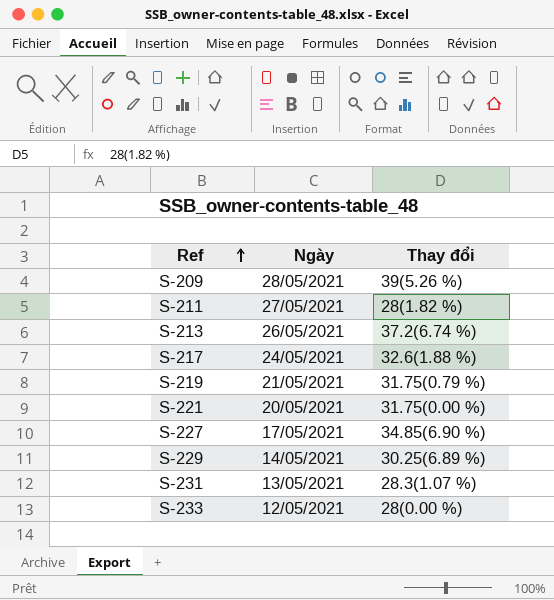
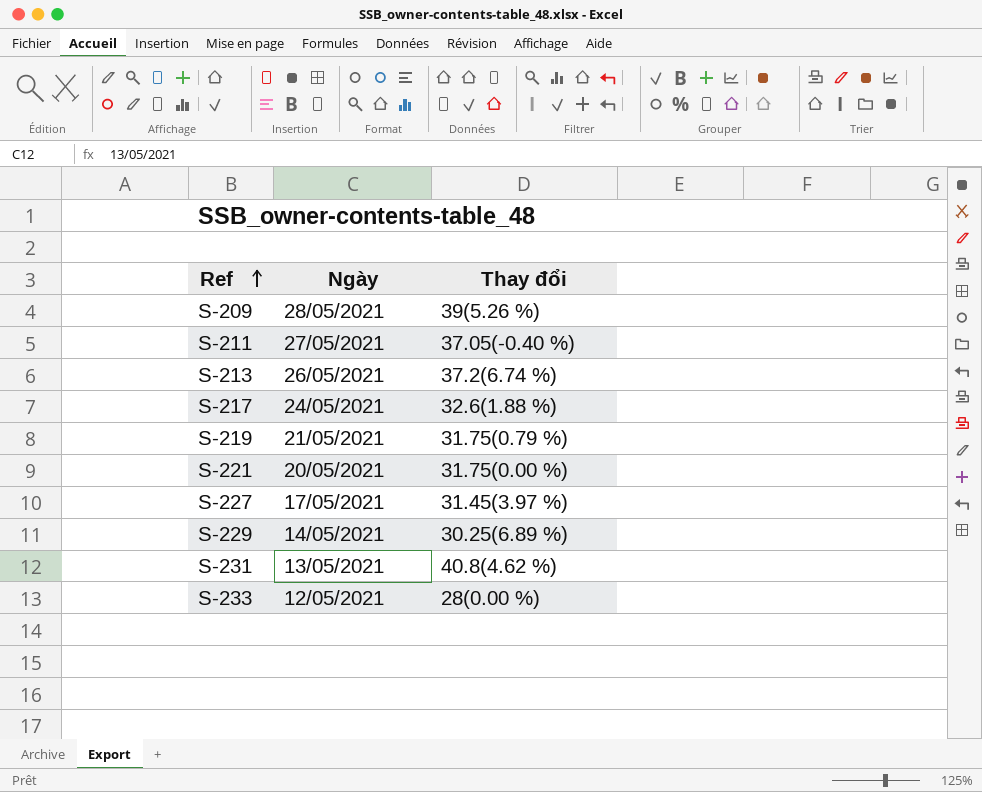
S-211 | Thay đổi: 28(1.82 %) -> 37.05(-0.40 %)
S-227 | Thay đổi: 34.85(6.90 %) -> 31.45(3.97 %)
S-231 | Thay đổi: 28.3(1.07 %) -> 40.8(4.62 %)

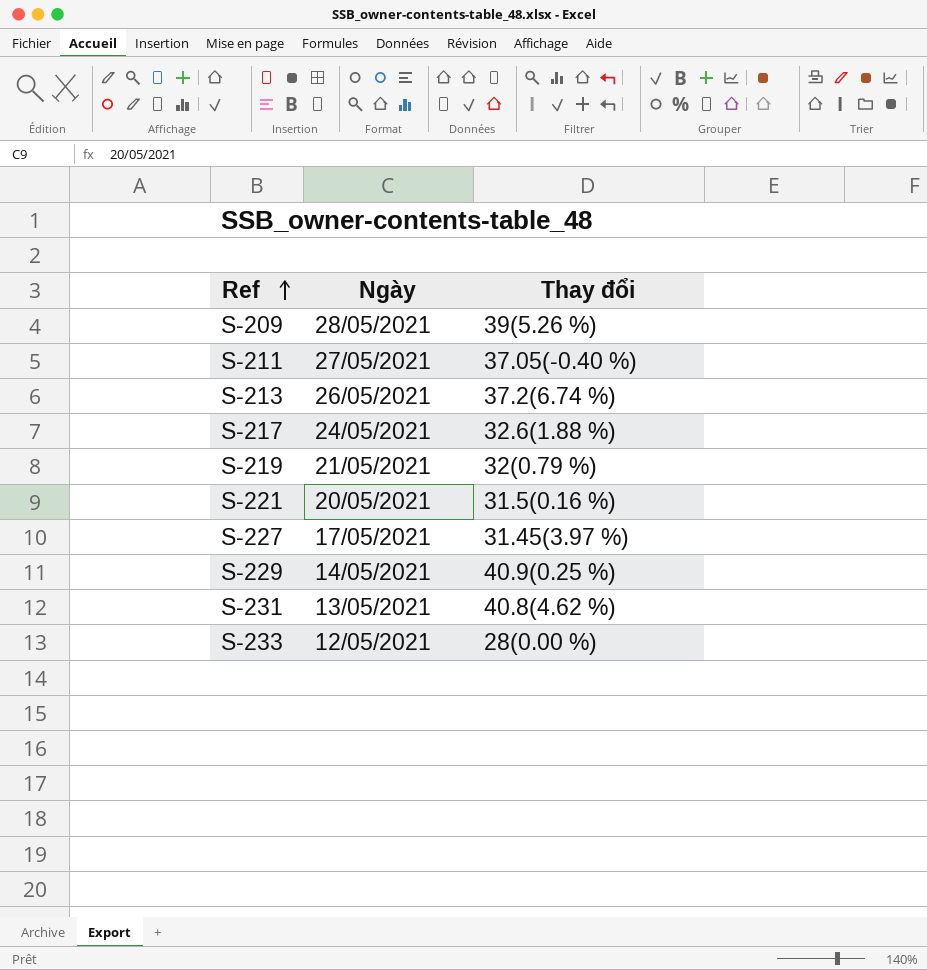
S-219 | Thay đổi: 31.75(0.79 %) -> 32(0.79 %)
S-221 | Thay đổi: 31.75(0.00 %) -> 31.5(0.16 %)
S-229 | Thay đổi: 30.25(6.89 %) -> 40.9(0.25 %)

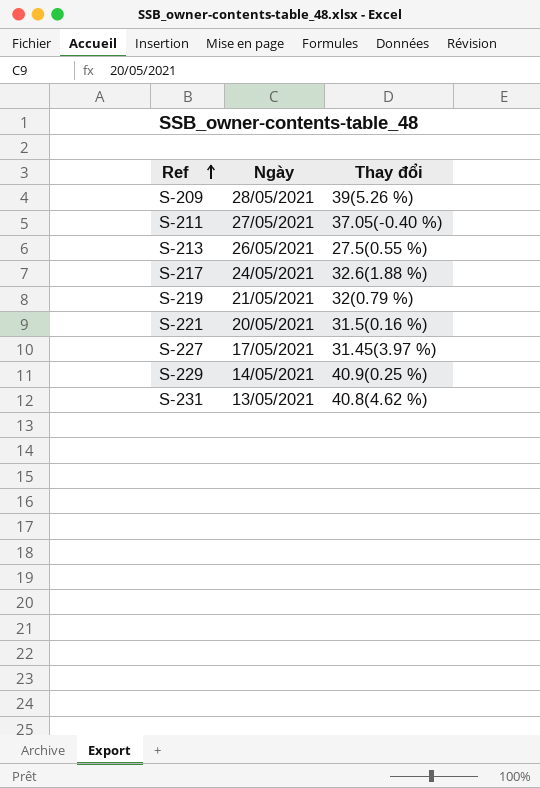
row S-233: 12/05/2021 | 28(0.00 %) -> none
S-213 | Thay đổi: 37.2(6.74 %) -> 27.5(0.55 %)

